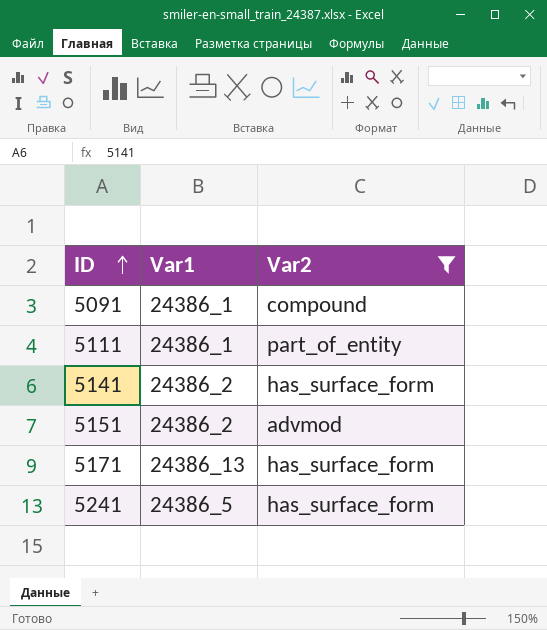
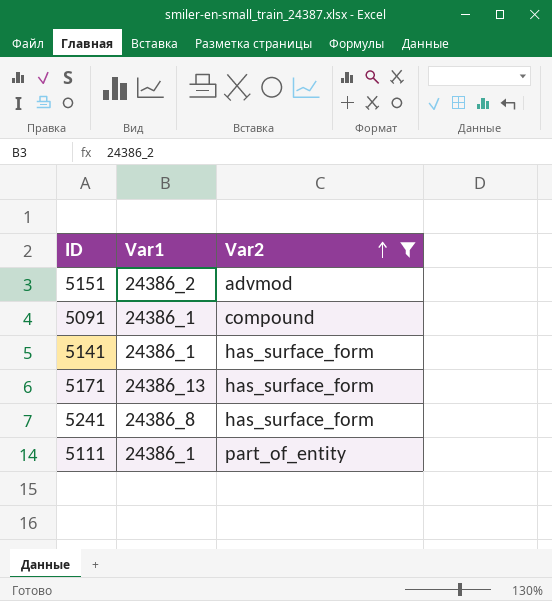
row order: ID ascending -> Var2 ascending
5141 | Var1: 24386_2 -> 24386_1
5241 | Var1: 24386_5 -> 24386_8

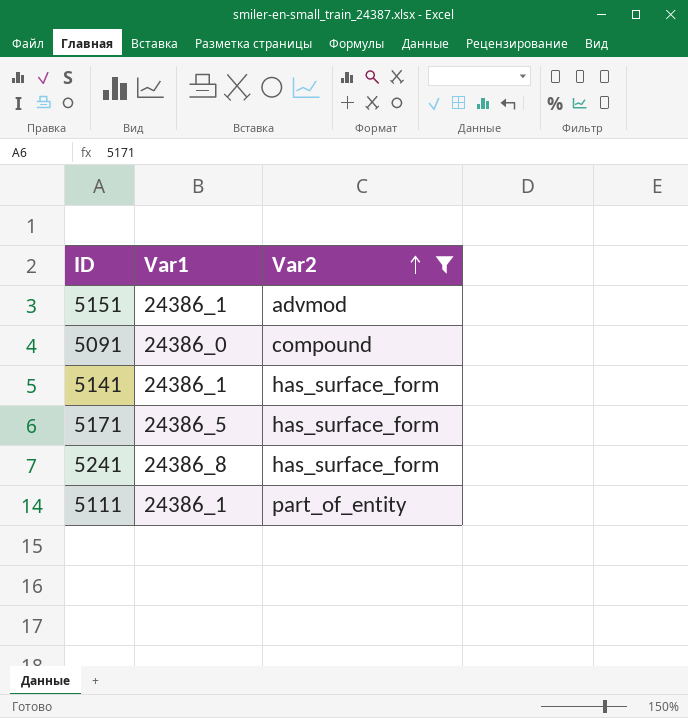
5151 | Var1: 24386_2 -> 24386_1
5091 | Var1: 24386_1 -> 24386_0
5171 | Var1: 24386_13 -> 24386_5

